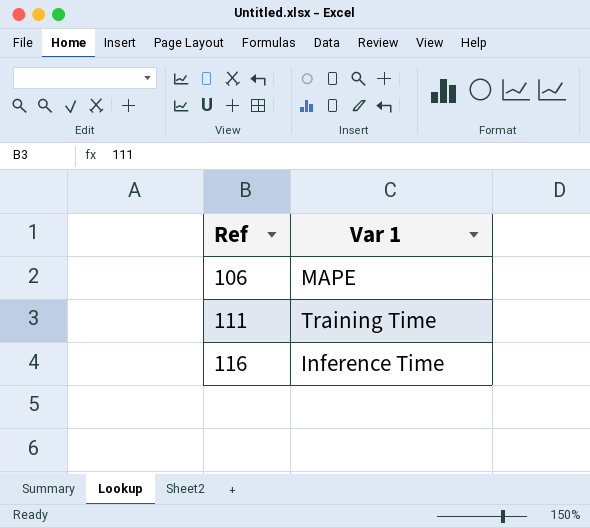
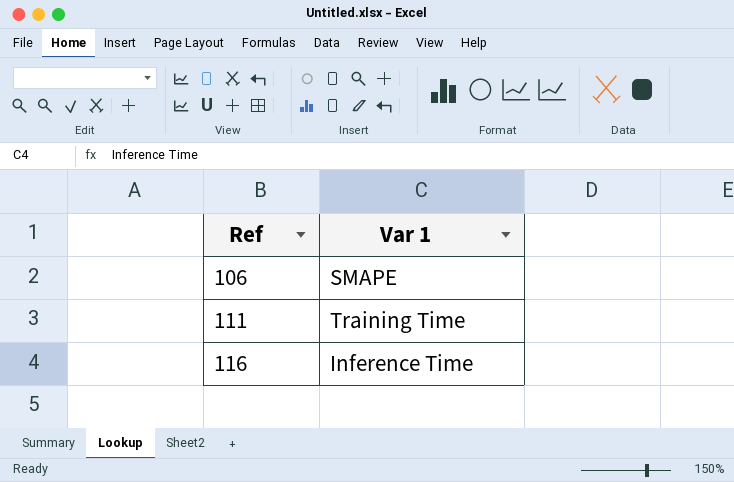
106 | Var 1: MAPE -> SMAPE

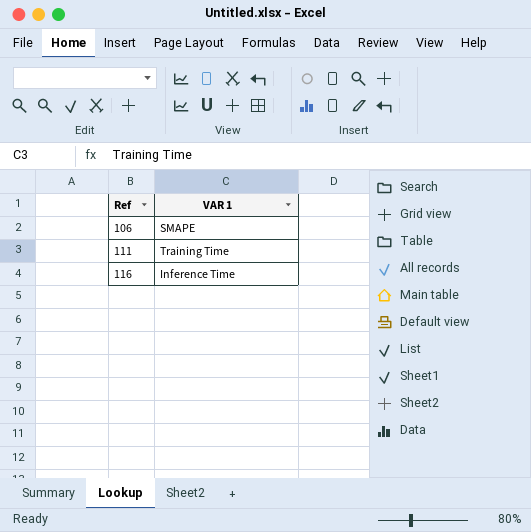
column name: Var 1 -> VAR 1

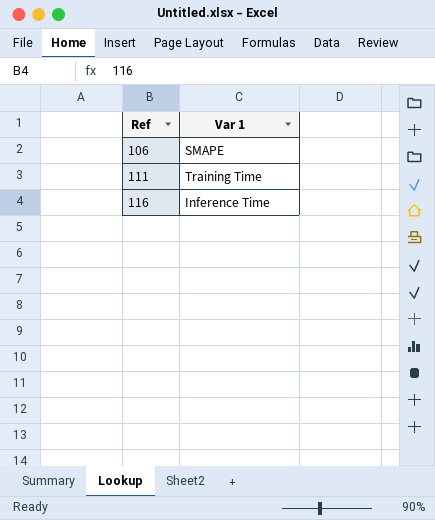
column name: VAR 1 -> Var 1

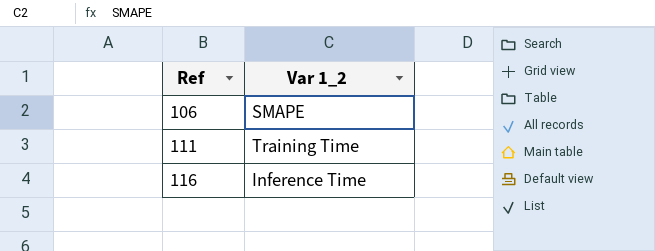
column name: Var 1 -> Var 1_2

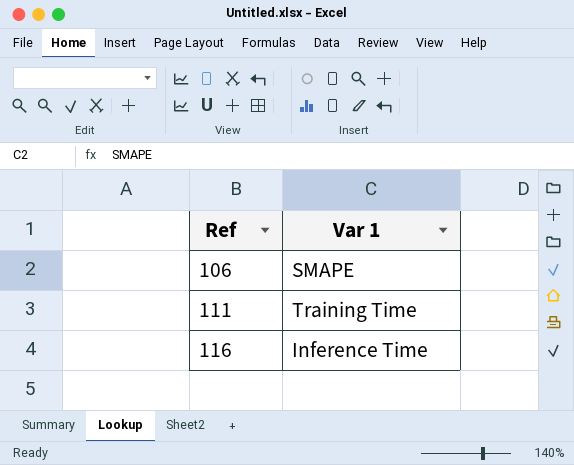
column name: Var 1_2 -> Var 1

